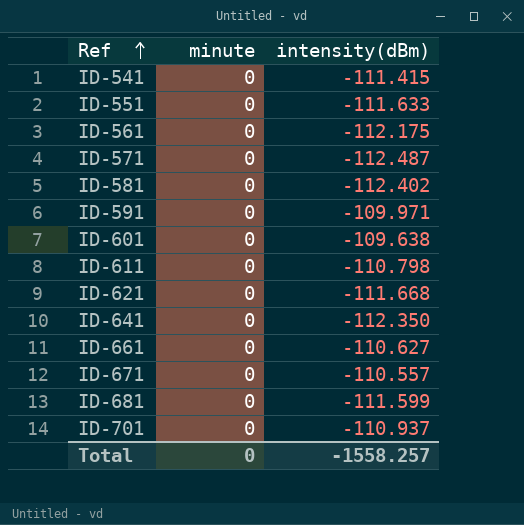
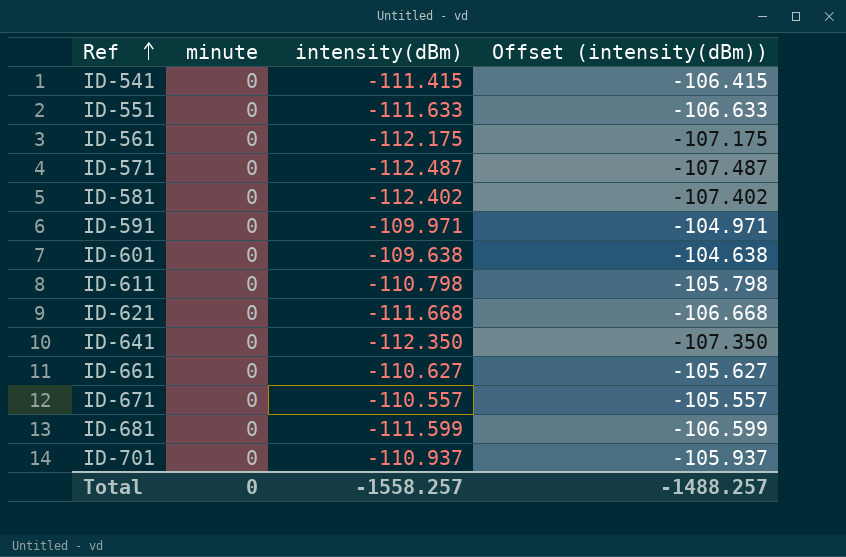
column Offset (intensity(dBm)) | formula: none -> [intensity(dBm)] + 5

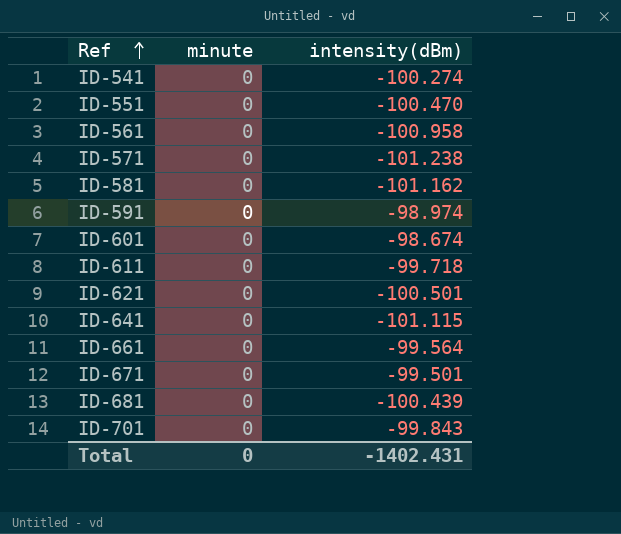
column Offset (intensity(dBm)) | formula: [intensity(dBm)] + 5 -> none
ID-541 | intensity(dBm): -111.415 -> -100.274
ID-551 | intensity(dBm): -111.633 -> -100.470
ID-561 | intensity(dBm): -112.175 -> -100.958
ID-571 | intensity(dBm): -112.487 -> -101.238
ID-581 | intensity(dBm): -112.402 -> -101.162
ID-591 | intensity(dBm): -109.971 -> -98.974
ID-601 | intensity(dBm): -109.638 -> -98.674
ID-611 | intensity(dBm): -110.798 -> -99.718
ID-621 | intensity(dBm): -111.668 -> -100.501
ID-641 | intensity(dBm): -112.350 -> -101.115
ID-661 | intensity(dBm): -110.627 -> -99.564
ID-671 | intensity(dBm): -110.557 -> -99.501
ID-681 | intensity(dBm): -111.599 -> -100.439
ID-701 | intensity(dBm): -110.937 -> -99.843
Total | intensity(dBm): -1558.257 -> -1402.431

